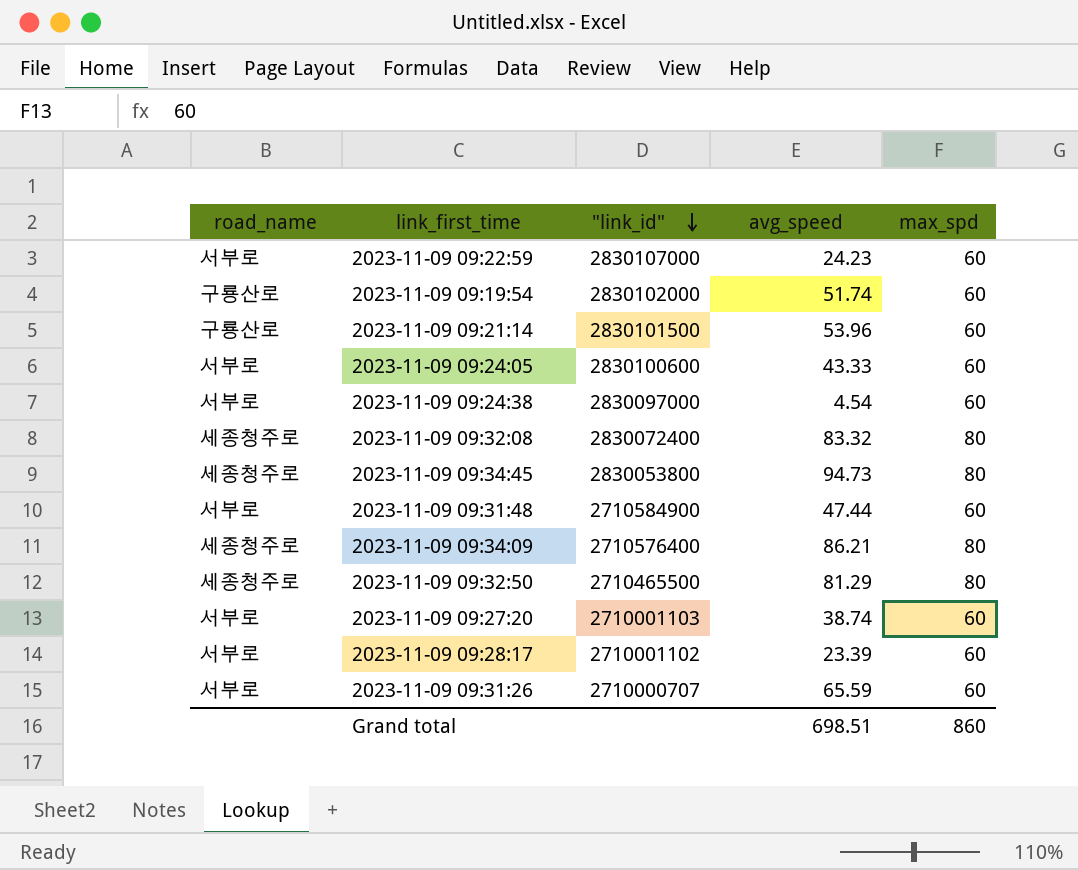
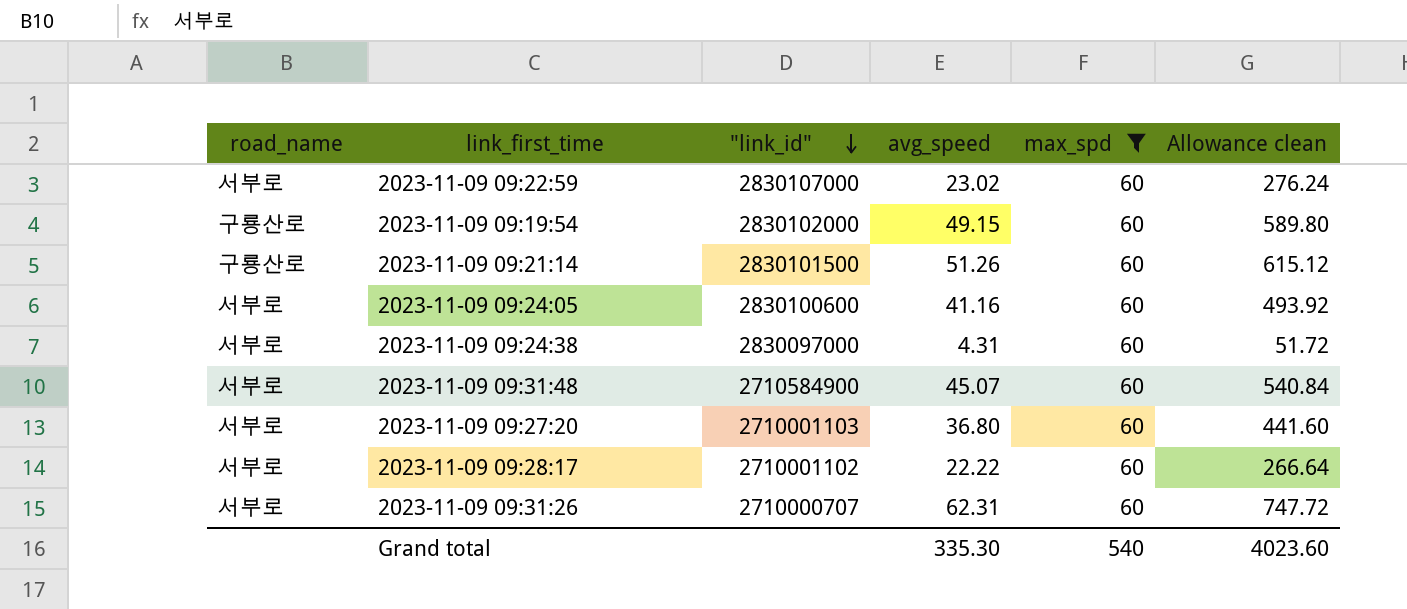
filter: none -> max_spd = 60
column Allowance clean | formula: none -> [avg_speed] * 12
2023-11-09 09:22:59 | avg_speed: 24.23 -> 23.02
2023-11-09 09:19:54 | avg_speed: 51.74 -> 49.15
2023-11-09 09:21:14 | avg_speed: 53.96 -> 51.26
2023-11-09 09:24:05 | avg_speed: 43.33 -> 41.16
2023-11-09 09:24:38 | avg_speed: 4.54 -> 4.31
2023-11-09 09:31:48 | avg_speed: 47.44 -> 45.07
2023-11-09 09:27:20 | avg_speed: 38.74 -> 36.80
2023-11-09 09:28:17 | avg_speed: 23.39 -> 22.22
2023-11-09 09:31:26 | avg_speed: 65.59 -> 62.31
Grand total | avg_speed: 698.51 -> 335.30
Grand total | max_spd: 860 -> 540

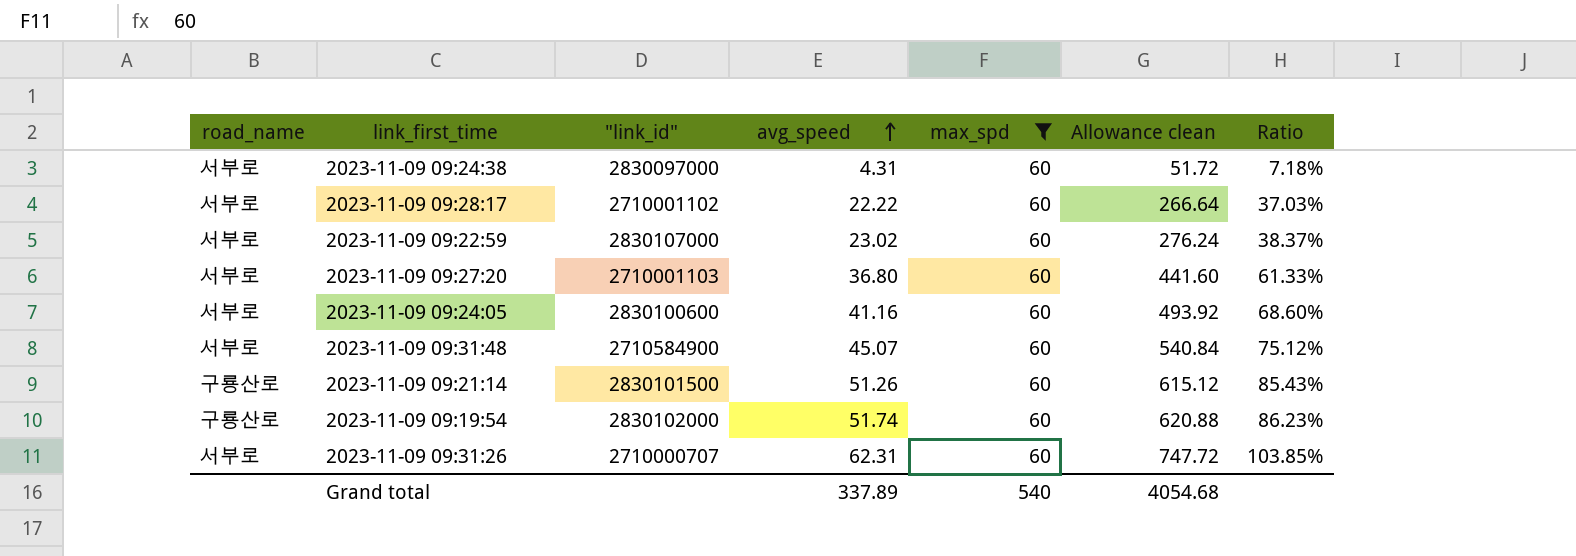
row order: "link_id" descending -> avg_speed ascending
column Ratio | formula: none -> [avg_speed] / [max_spd]
2023-11-09 09:19:54 | avg_speed: 49.15 -> 51.74
2023-11-09 09:19:54 | Allowance clean: 589.80 -> 620.88
Grand total | avg_speed: 335.30 -> 337.89
Grand total | Allowance clean: 4023.60 -> 4054.68

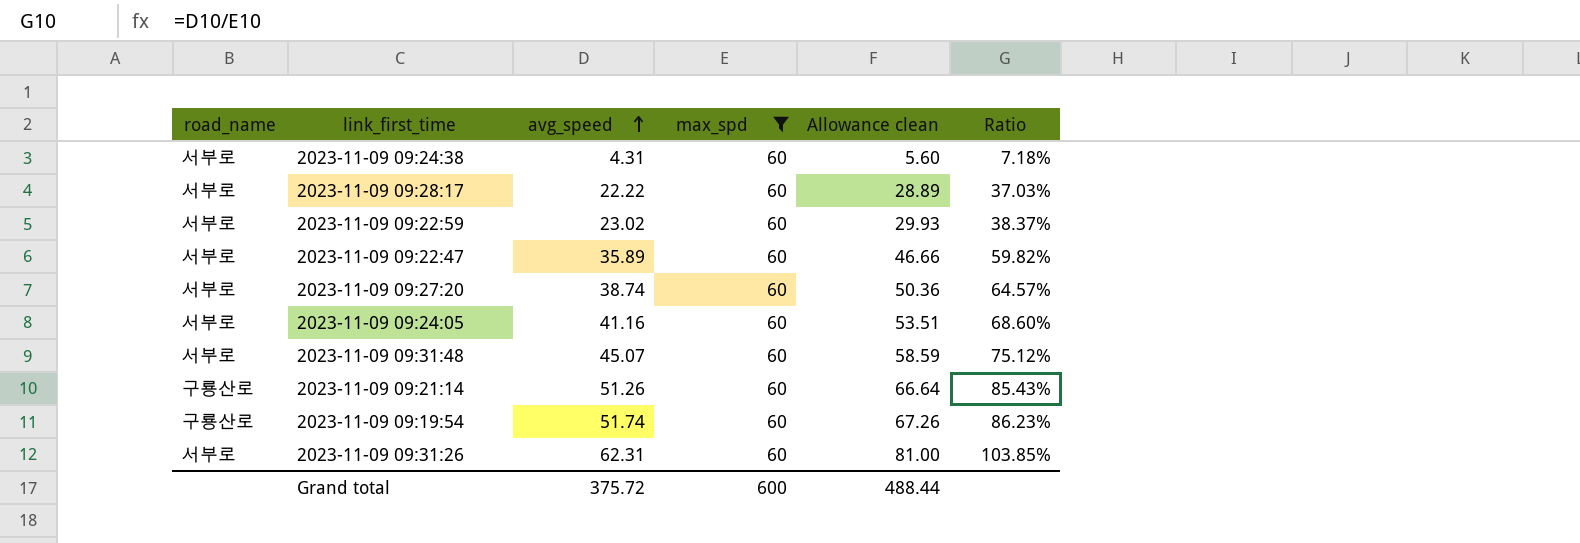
column "link_id" | position: 3 -> none
column Allowance clean | formula: [avg_speed] * 12 -> [avg_speed] * 1.3
row 2023-11-09 09:22:47: none -> 서부로 | 35.89 | 60 | 46.66 | 59.82%
2023-11-09 09:27:20 | avg_speed: 36.80 -> 38.74
2023-11-09 09:27:20 | Ratio: 61.33% -> 64.57%
Grand total | avg_speed: 337.89 -> 375.72
Grand total | max_spd: 540 -> 600
Grand total | Allowance clean: 4054.68 -> 488.44

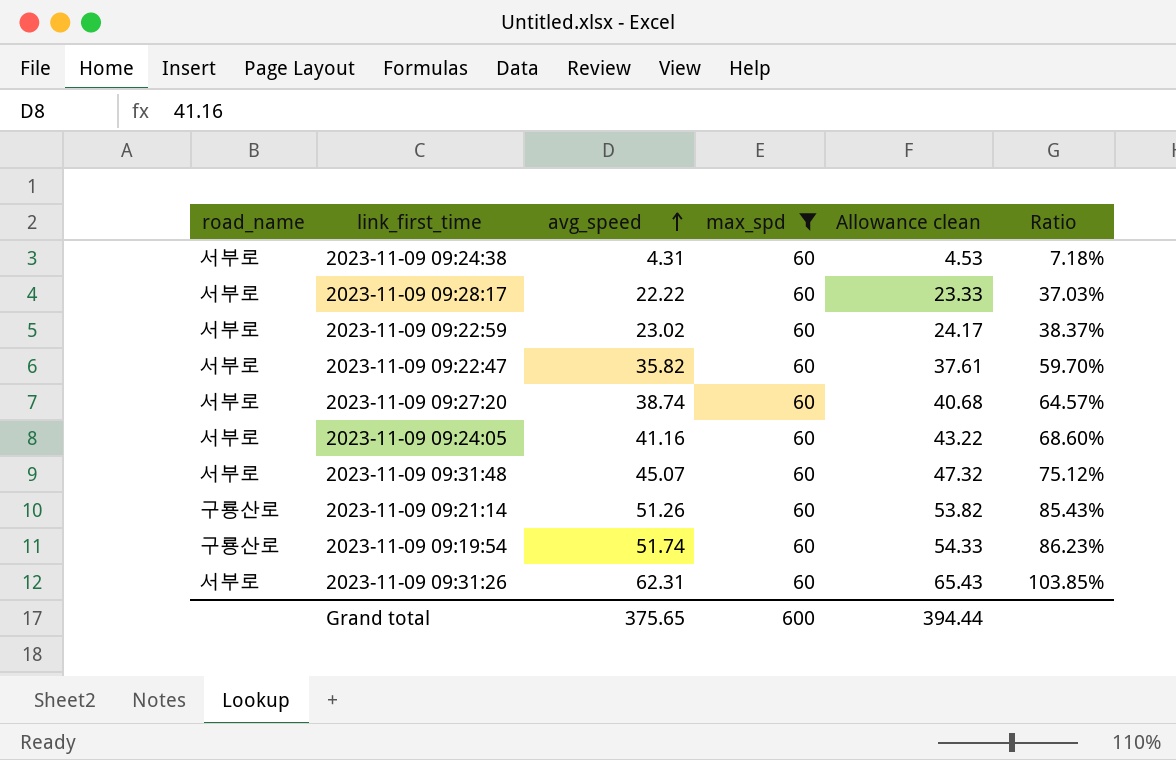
column Allowance clean | formula: [avg_speed] * 1.3 -> [avg_speed] * 1.05
2023-11-09 09:22:47 | avg_speed: 35.89 -> 35.82
2023-11-09 09:22:47 | Ratio: 59.82% -> 59.70%
Grand total | avg_speed: 375.72 -> 375.65
Grand total | Allowance clean: 488.44 -> 394.44

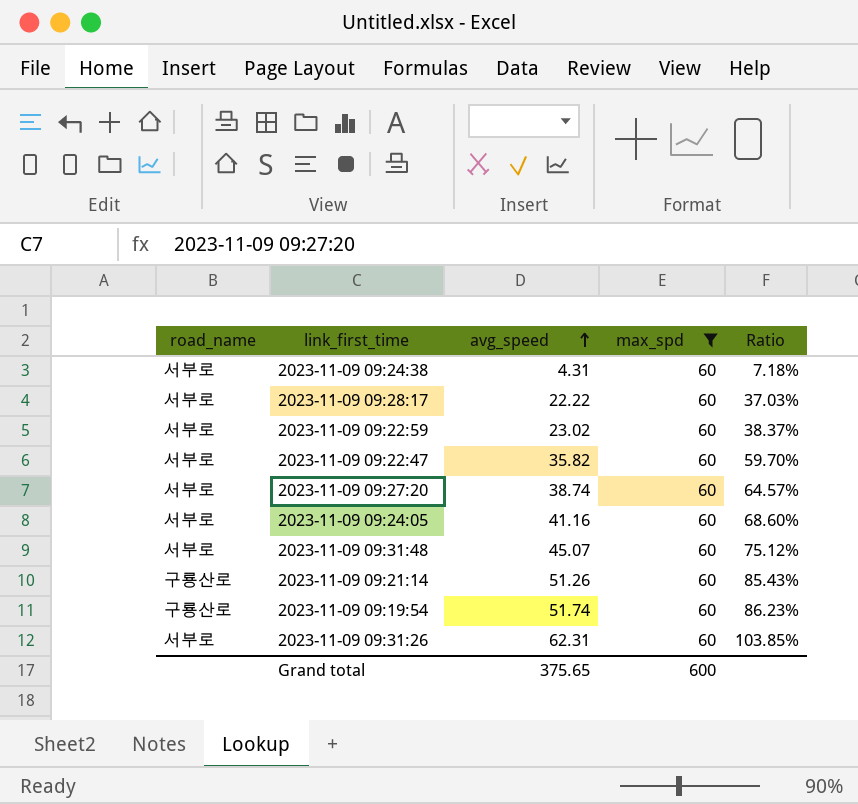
column Allowance clean | formula: [avg_speed] * 1.05 -> none

